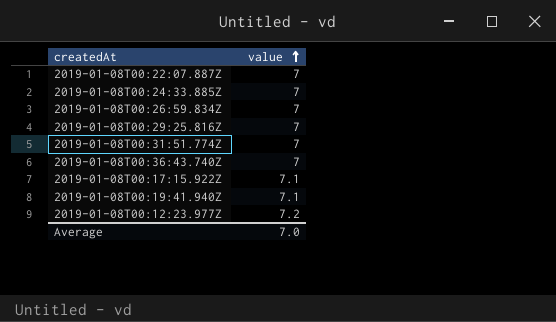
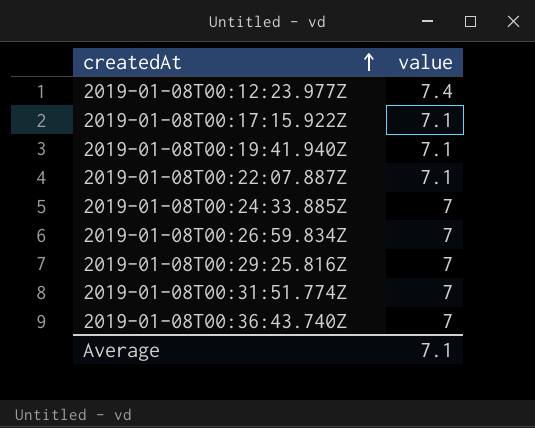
row order: value ascending -> createdAt ascending
2019-01-08T00:12:23.977Z | value: 7.2 -> 7.4
2019-01-08T00:22:07.887Z | value: 7 -> 7.1
Average | value: 7.0 -> 7.1

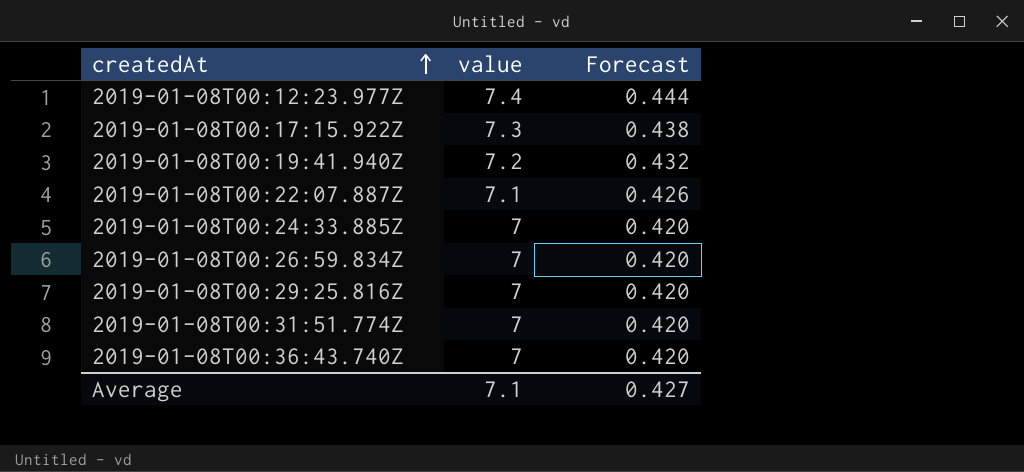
column Forecast | formula: none -> [value] * 0.06
2019-01-08T00:17:15.922Z | value: 7.1 -> 7.3
2019-01-08T00:19:41.940Z | value: 7.1 -> 7.2

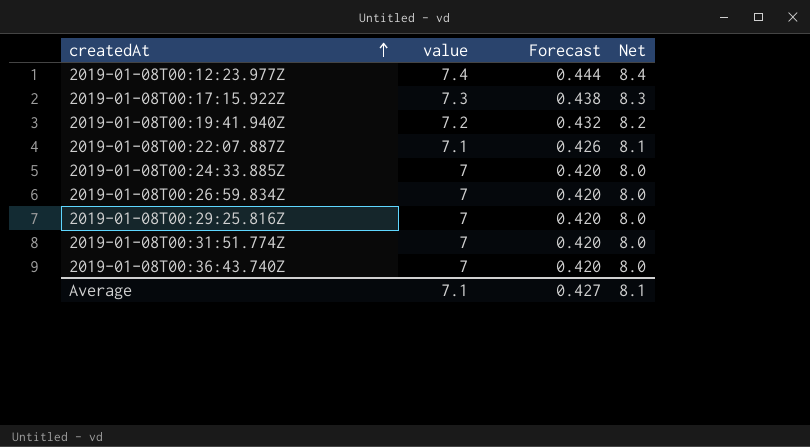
column Net | formula: none -> [value] + 1

